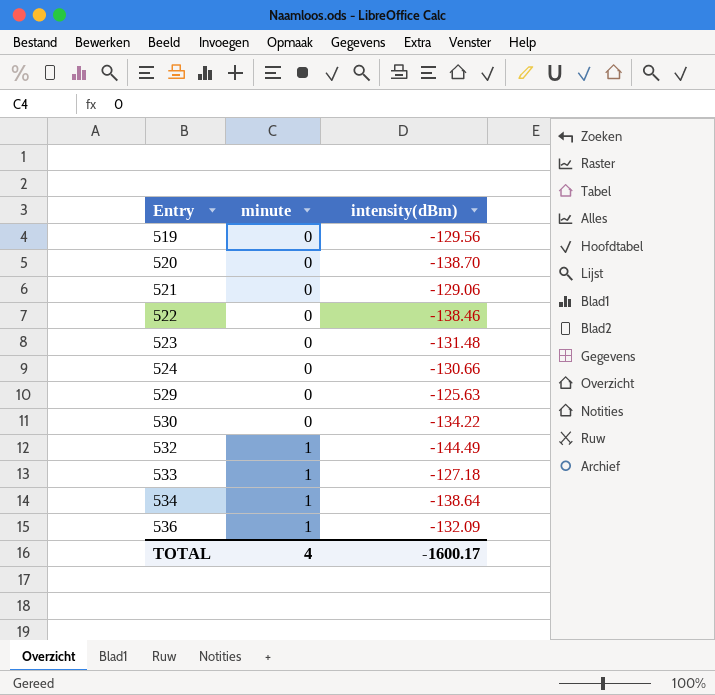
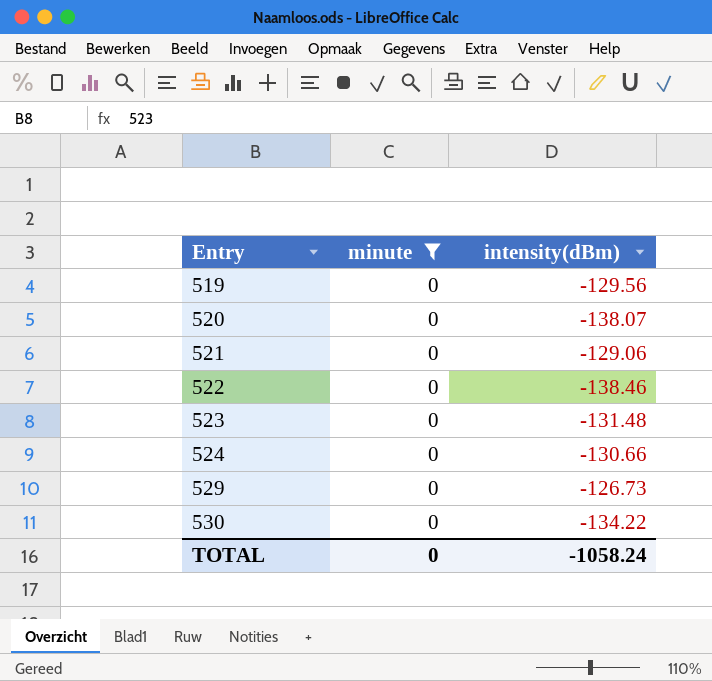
filter: none -> minute = 0
520 | intensity(dBm): -138.70 -> -138.07
529 | intensity(dBm): -125.63 -> -126.73
TOTAL | minute: 4 -> 0
TOTAL | intensity(dBm): -1600.17 -> -1058.24

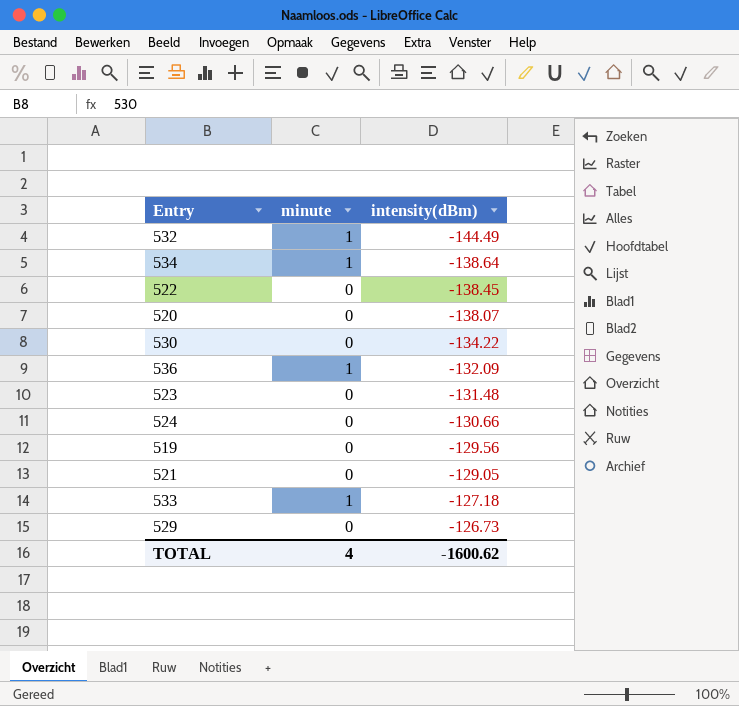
filter: minute = 0 -> none
row order: Entry ascending -> intensity(dBm) ascending
522 | intensity(dBm): -138.46 -> -138.45
521 | intensity(dBm): -129.06 -> -129.05
TOTAL | minute: 0 -> 4
TOTAL | intensity(dBm): -1058.24 -> -1600.62

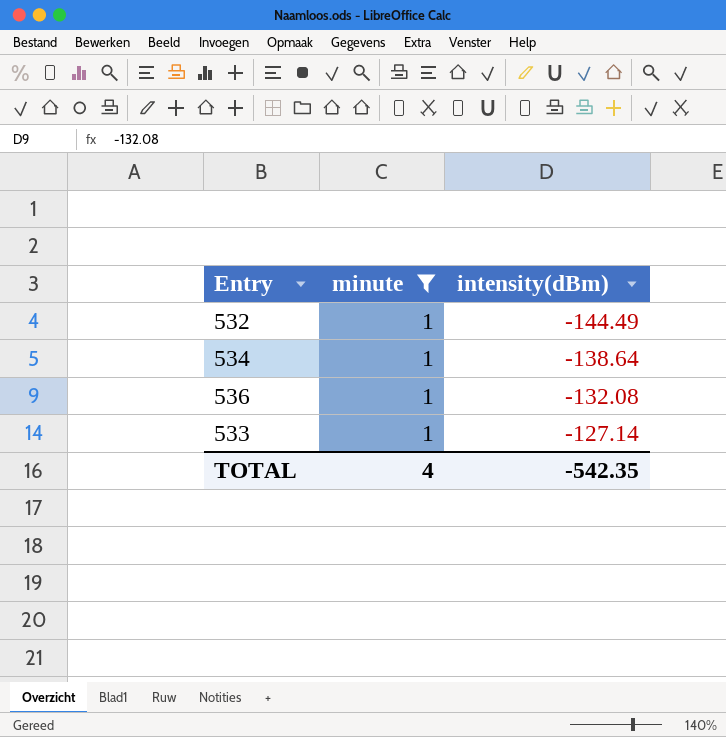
filter: none -> minute = 1
536 | intensity(dBm): -132.09 -> -132.08
533 | intensity(dBm): -127.18 -> -127.14
TOTAL | intensity(dBm): -1600.62 -> -542.35

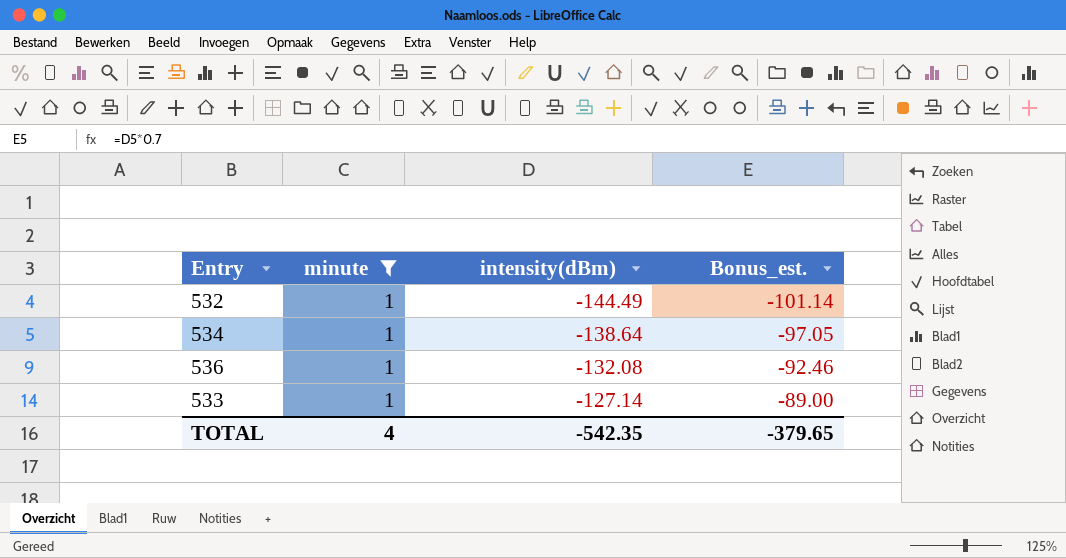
column Bonus_est. | formula: none -> [intensity(dBm)] * 0.7

